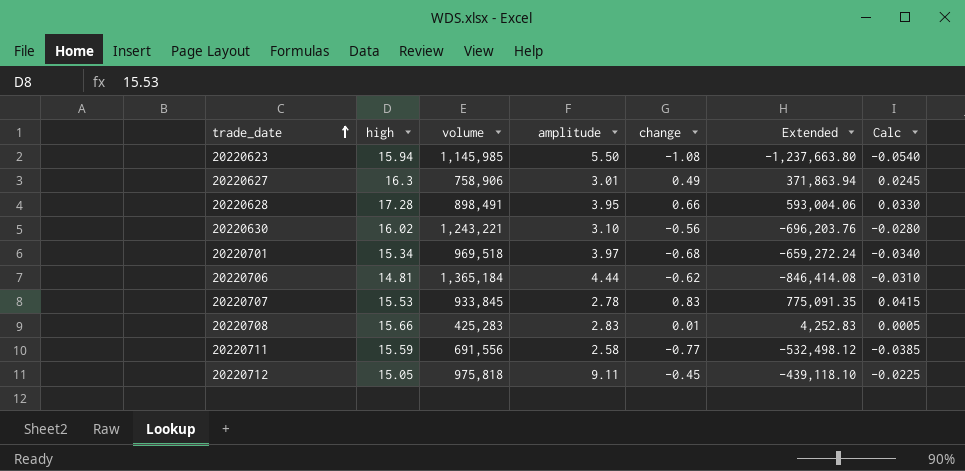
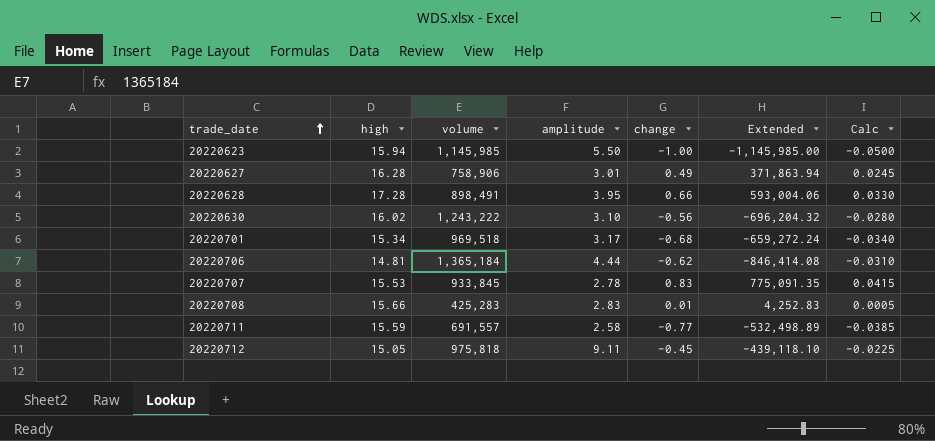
20220623 | change: -1.08 -> -1.00
20220623 | Extended: -1,237,663.80 -> -1,145,985.00
20220623 | Calc: -0.0540 -> -0.0500
20220627 | high: 16.3 -> 16.28
20220630 | volume: 1,243,221 -> 1,243,222
20220630 | Extended: -696,203.76 -> -696,204.32
20220701 | amplitude: 3.97 -> 3.17
20220711 | volume: 691,556 -> 691,557
20220711 | Extended: -532,498.12 -> -532,498.89

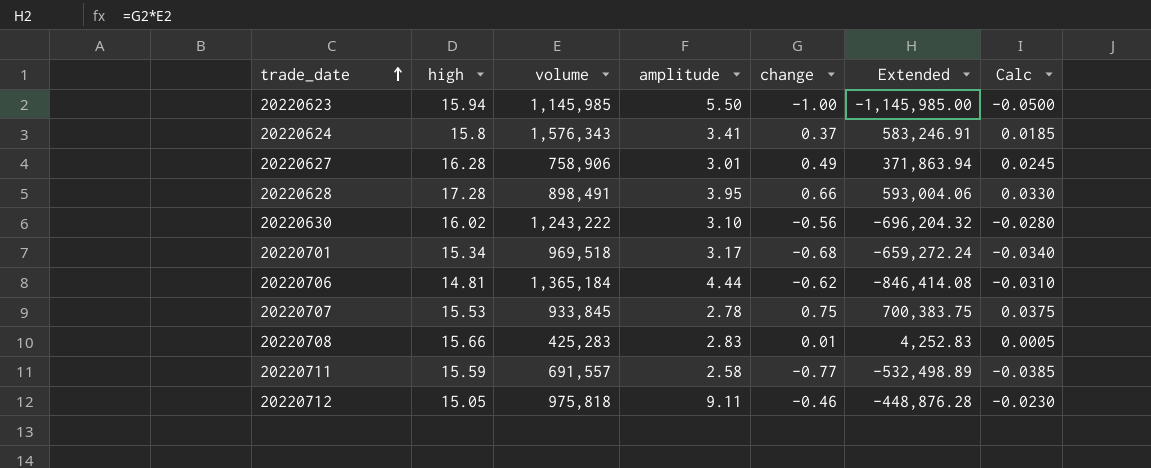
row 20220624: none -> 15.8 | 1,576,343 | 3.41 | 0.37 | 583,246.91 | 0.0185
20220707 | change: 0.83 -> 0.75
20220707 | Extended: 775,091.35 -> 700,383.75
20220707 | Calc: 0.0415 -> 0.0375
20220712 | change: -0.45 -> -0.46
20220712 | Extended: -439,118.10 -> -448,876.28
20220712 | Calc: -0.0225 -> -0.0230

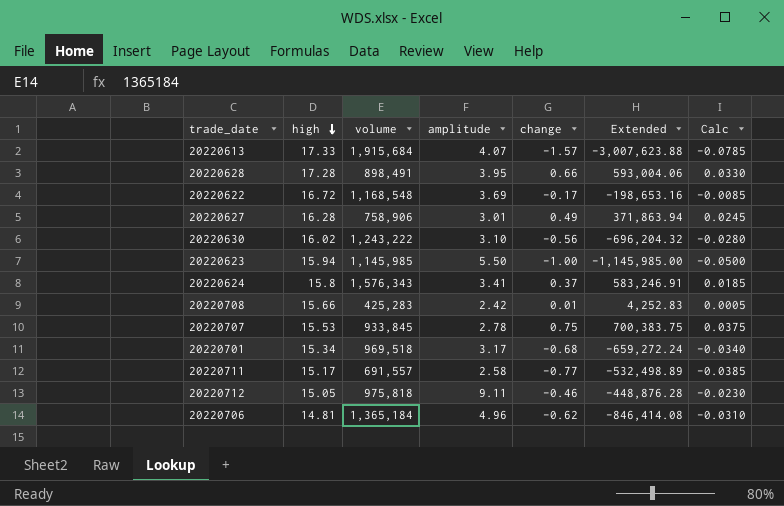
row order: trade_date ascending -> high descending
row 20220613: none -> 17.33 | 1,915,684 | 4.07 | -1.57 | -3,007,623.88 | -0.0785
row 20220622: none -> 16.72 | 1,168,548 | 3.69 | -0.17 | -198,653.16 | -0.0085
20220708 | amplitude: 2.83 -> 2.42
20220711 | high: 15.59 -> 15.17
20220706 | amplitude: 4.44 -> 4.96

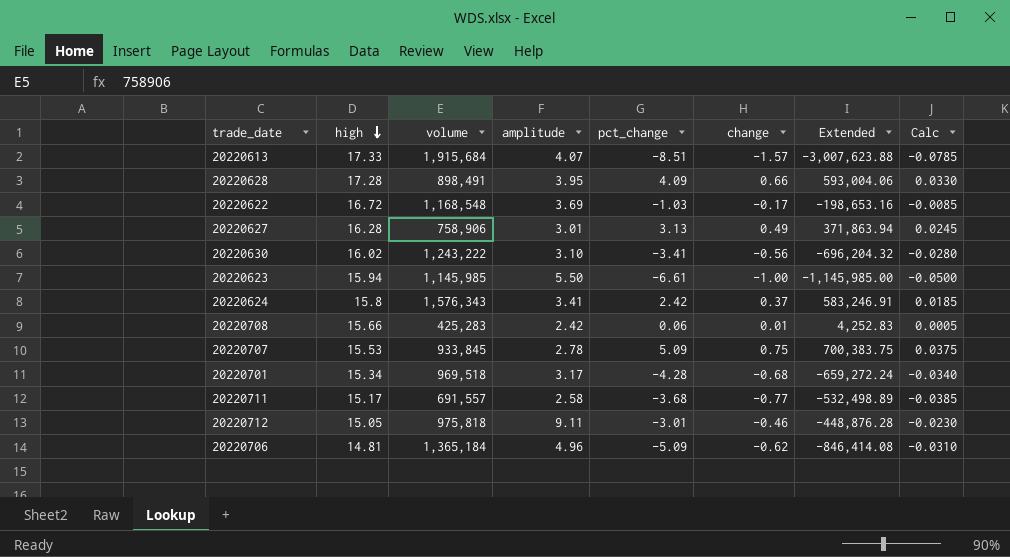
column pct_change | position: none -> 5

